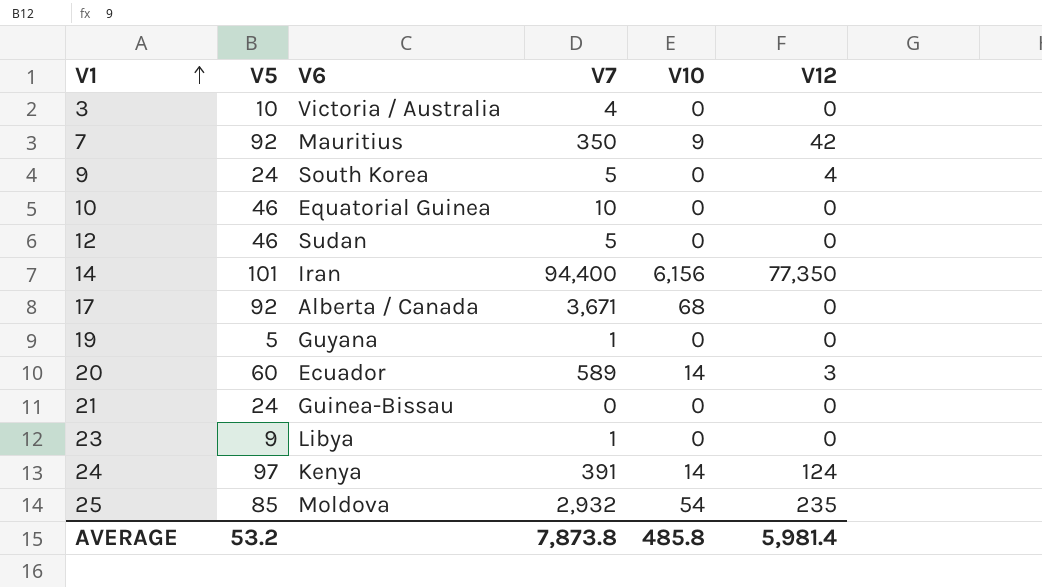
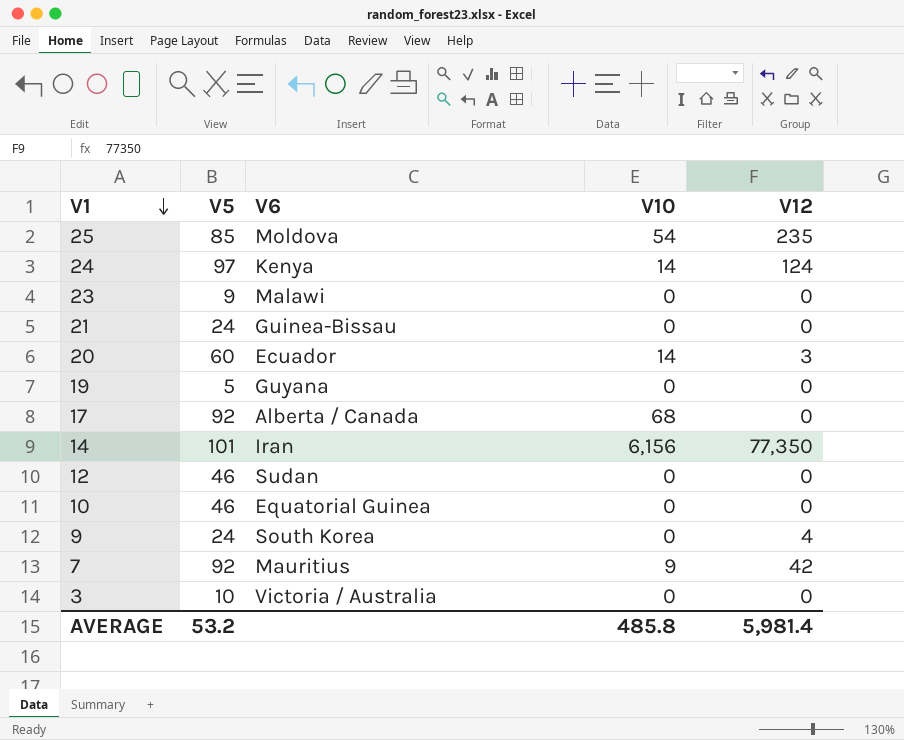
row order: V1 ascending -> V1 descending
column V7 | position: 4 -> none
23 | V6: Libya -> Malawi

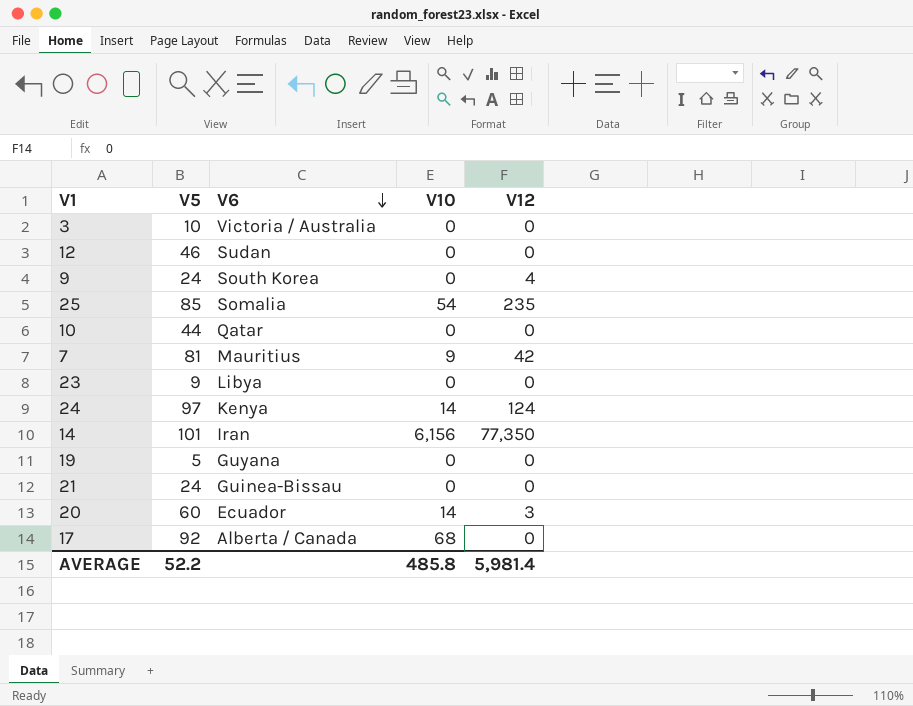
row order: V1 descending -> V6 descending
25 | V6: Moldova -> Somalia
10 | V5: 46 -> 44
10 | V6: Equatorial Guinea -> Qatar
7 | V5: 92 -> 81
23 | V6: Malawi -> Libya
AVERAGE | V5: 53.2 -> 52.2

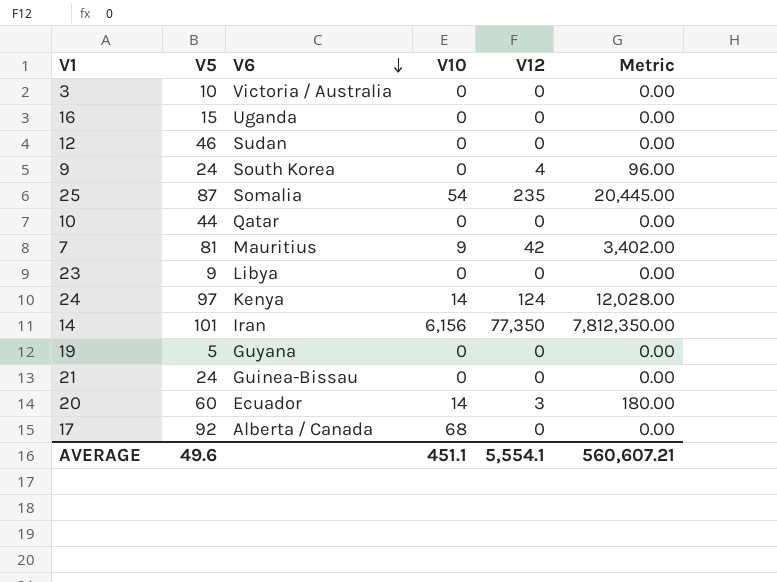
column Metric | formula: none -> [V5] * [V12]
row 16: none -> 15 | Uganda | 0 | 0 | 0.00
25 | V5: 85 -> 87
AVERAGE | V5: 52.2 -> 49.6
AVERAGE | V10: 485.8 -> 451.1
AVERAGE | V12: 5,981.4 -> 5,554.1

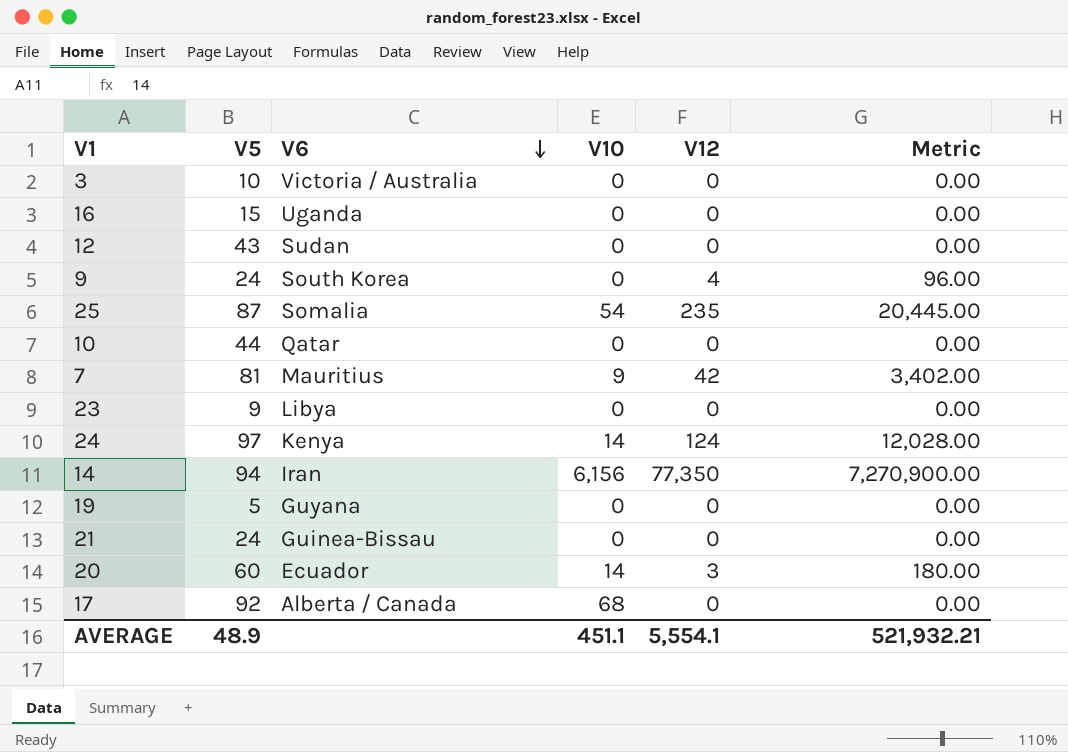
12 | V5: 46 -> 43
14 | V5: 101 -> 94
14 | Metric: 7,812,350.00 -> 7,270,900.00
AVERAGE | V5: 49.6 -> 48.9
AVERAGE | Metric: 560,607.21 -> 521,932.21

